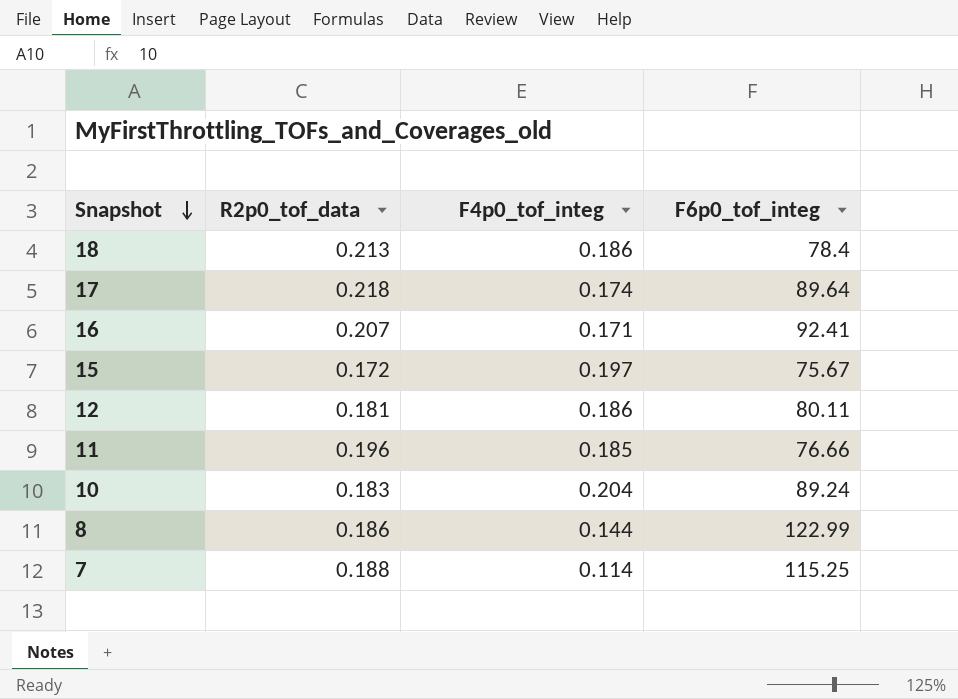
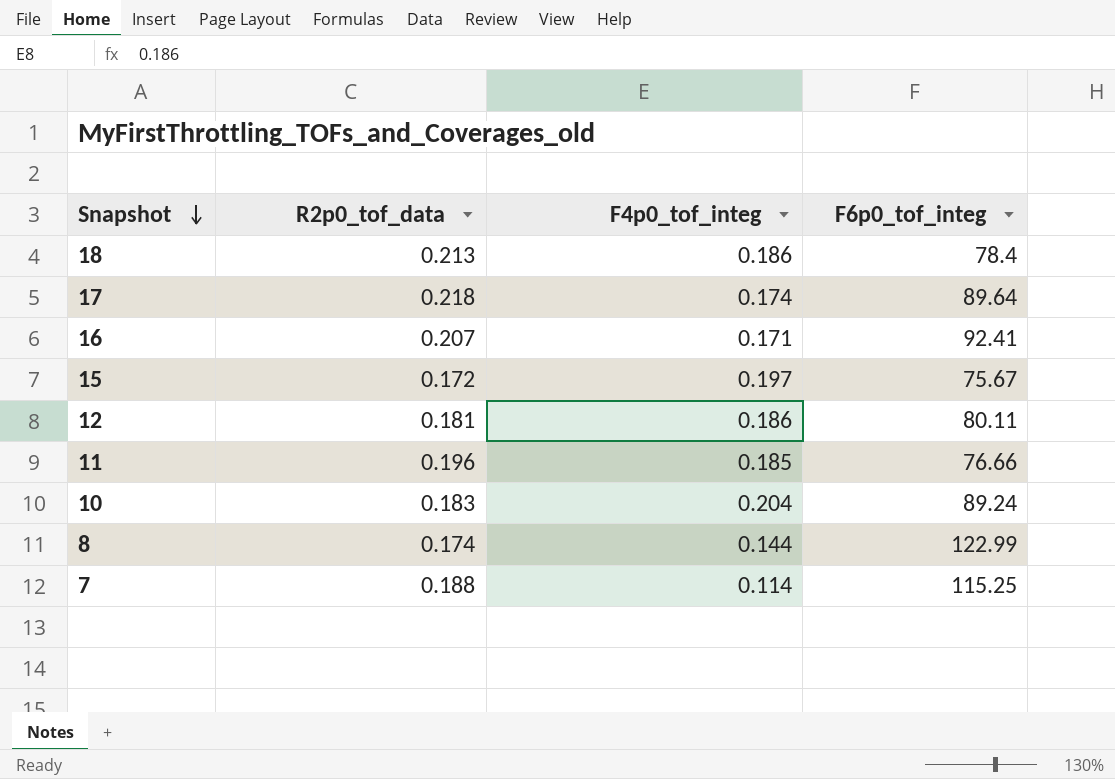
8 | R2p0_tof_data: 0.186 -> 0.174

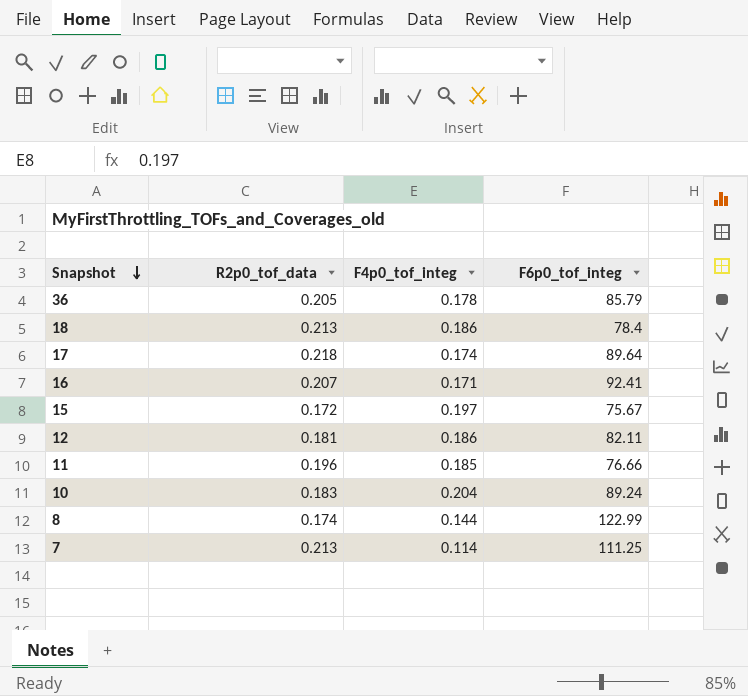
row 36: none -> 0.205 | 0.178 | 85.79
12 | F6p0_tof_integ: 80.11 -> 82.11
7 | R2p0_tof_data: 0.188 -> 0.213
7 | F6p0_tof_integ: 115.25 -> 111.25

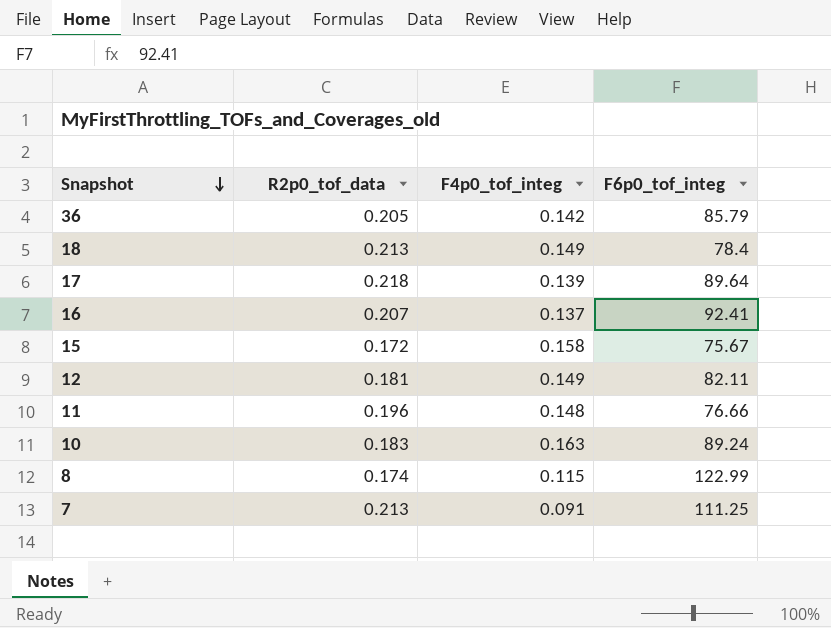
36 | F4p0_tof_integ: 0.178 -> 0.142
18 | F4p0_tof_integ: 0.186 -> 0.149
17 | F4p0_tof_integ: 0.174 -> 0.139
16 | F4p0_tof_integ: 0.171 -> 0.137
15 | F4p0_tof_integ: 0.197 -> 0.158
12 | F4p0_tof_integ: 0.186 -> 0.149
11 | F4p0_tof_integ: 0.185 -> 0.148
10 | F4p0_tof_integ: 0.204 -> 0.163
8 | F4p0_tof_integ: 0.144 -> 0.115
7 | F4p0_tof_integ: 0.114 -> 0.091

